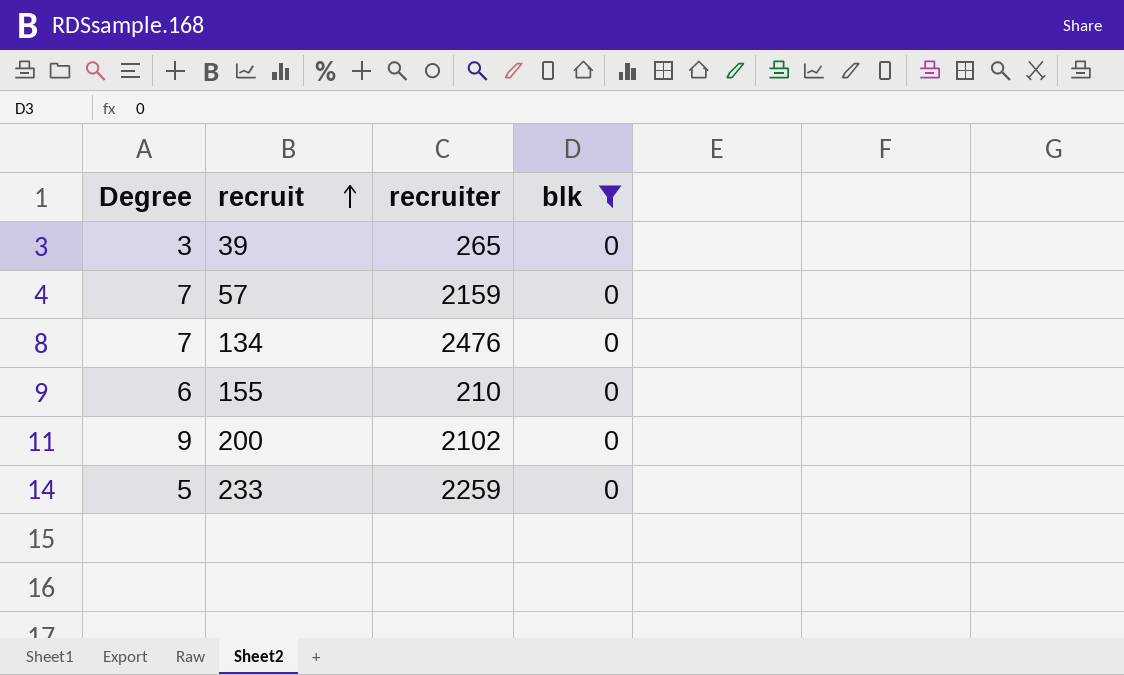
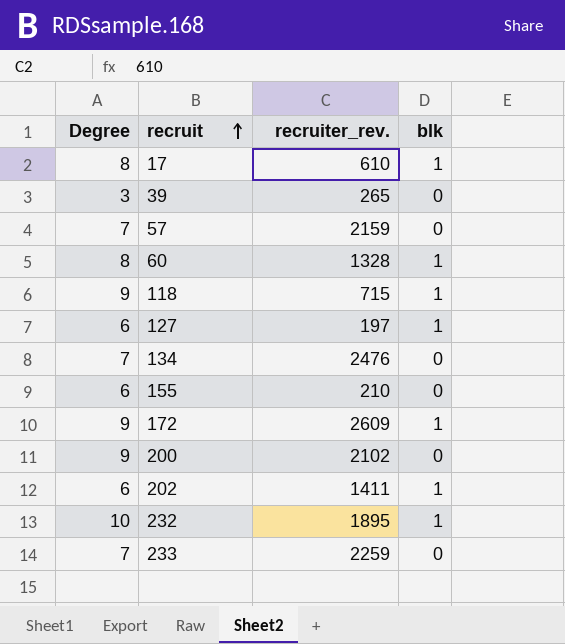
filter: blk = 0 -> none
column name: recruiter -> recruiter_rev.
233 | Degree: 5 -> 7

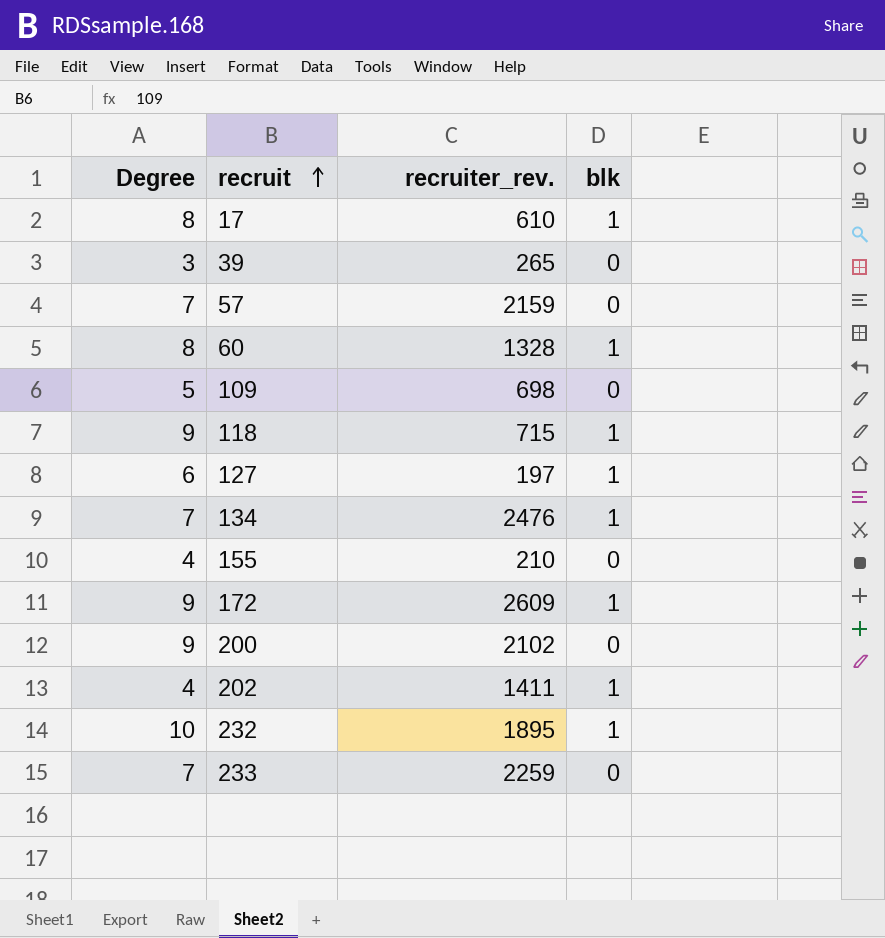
row 109: none -> 5 | 698 | 0
134 | blk: 0 -> 1
155 | Degree: 6 -> 4
202 | Degree: 6 -> 4

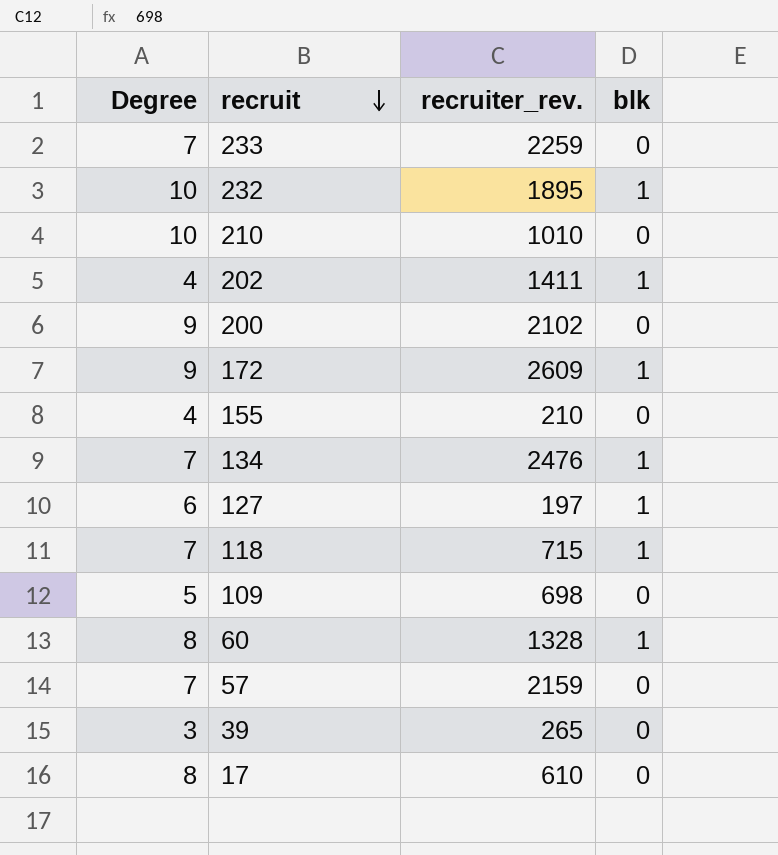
row order: recruit ascending -> recruit descending
row 210: none -> 10 | 1010 | 0
118 | Degree: 9 -> 7
17 | blk: 1 -> 0

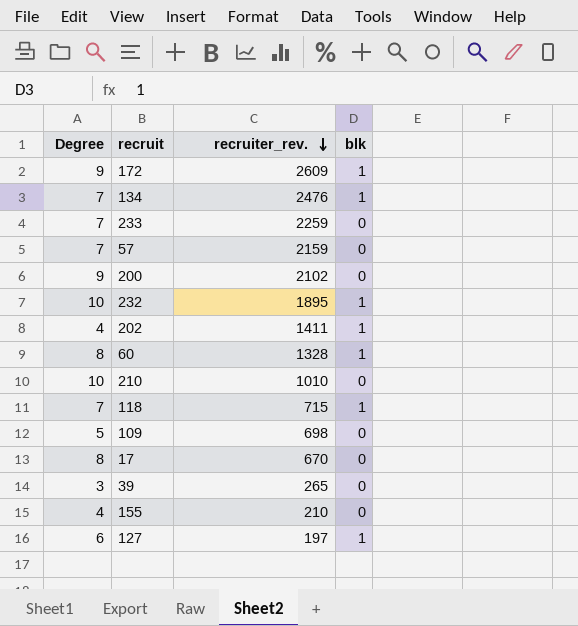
row order: recruit descending -> recruiter_rev. descending
17 | recruiter_rev.: 610 -> 670

